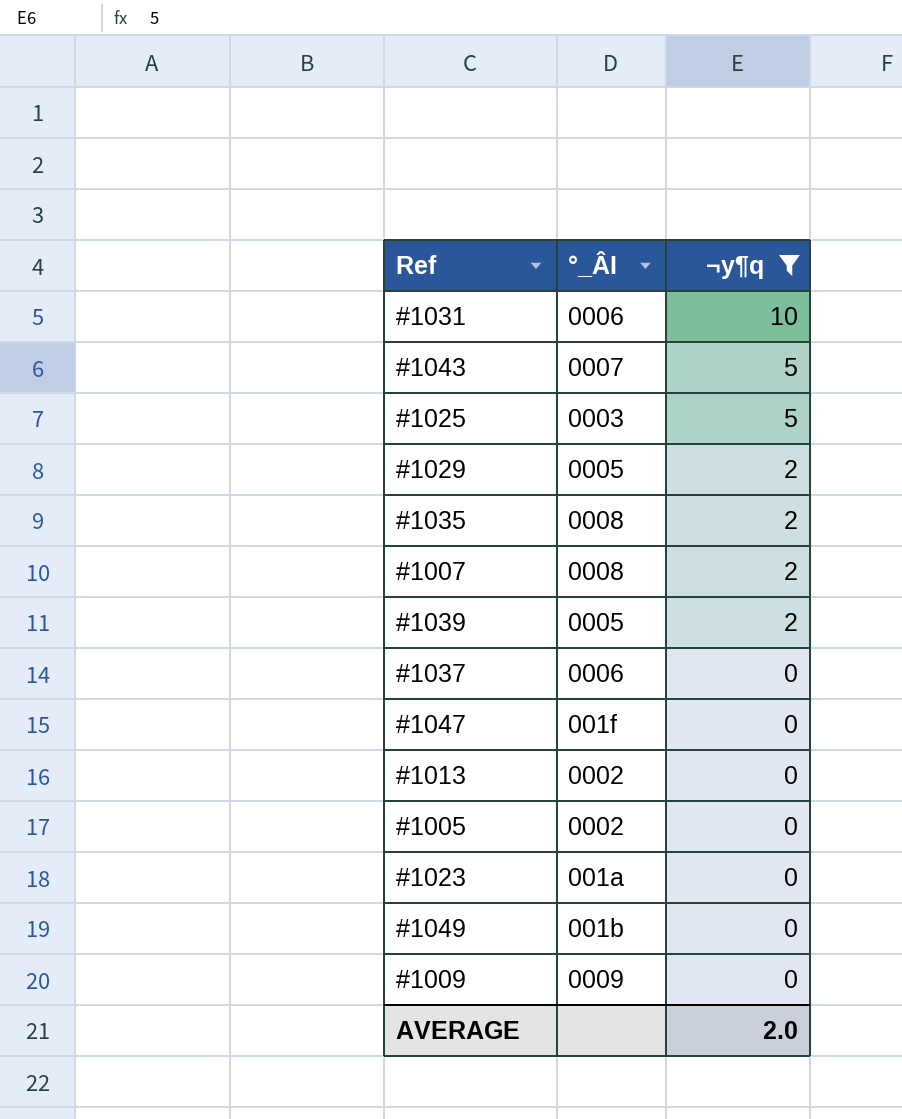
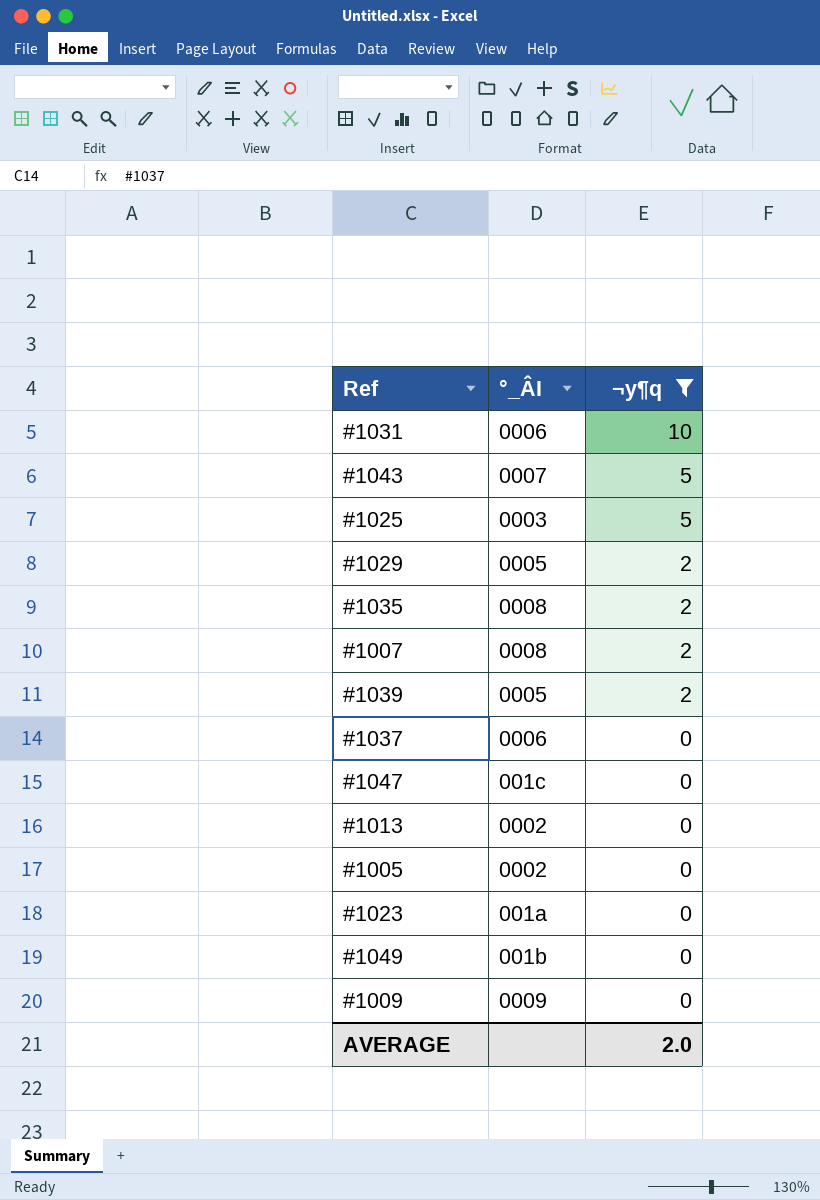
#1047 | °_ÂI: 001f -> 001c

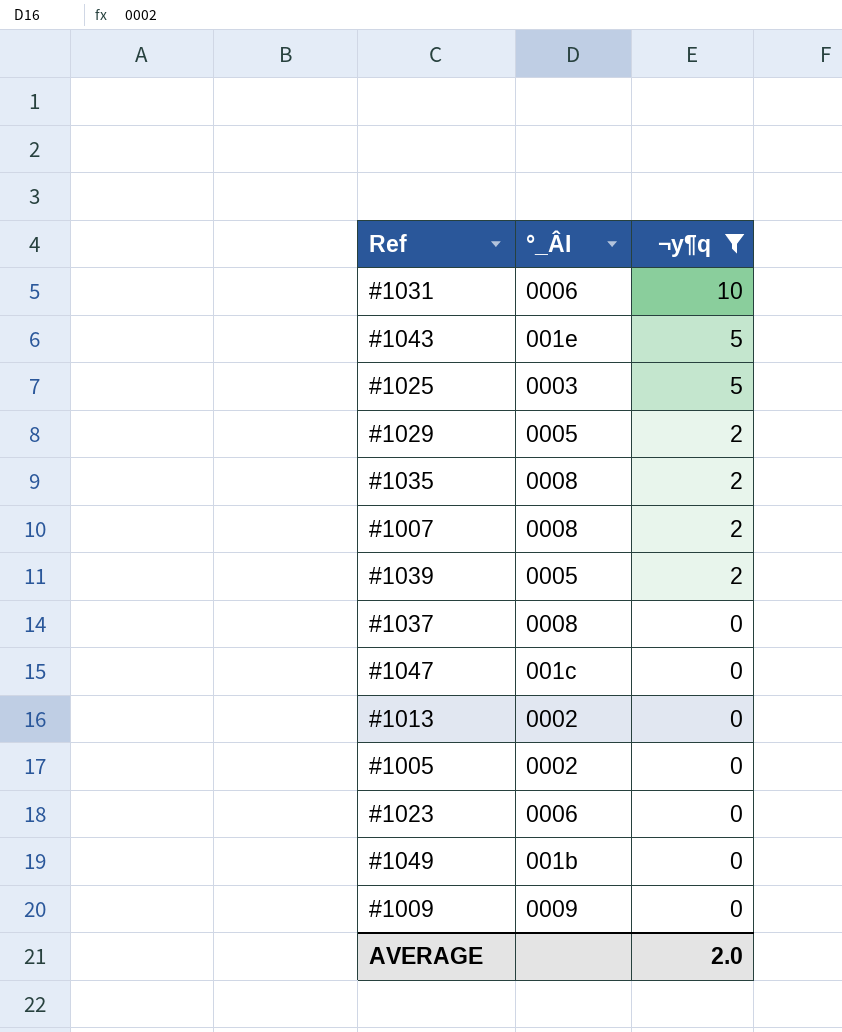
#1043 | °_ÂI: 0007 -> 001e
#1037 | °_ÂI: 0006 -> 0008
#1023 | °_ÂI: 001a -> 0006

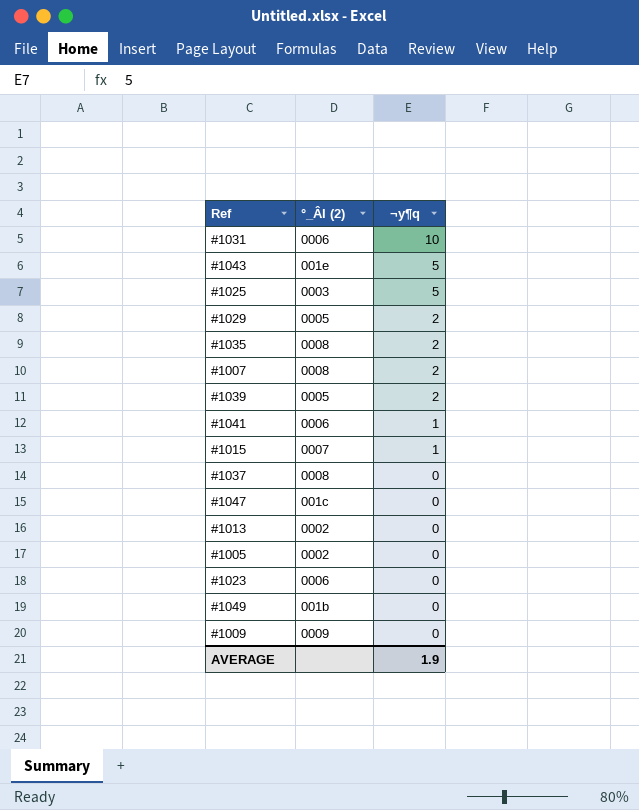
filter: ¬y¶q != 1 -> none
column name: °_ÂI -> °_ÂI (2)
AVERAGE | ¬y¶q: 2.0 -> 1.9

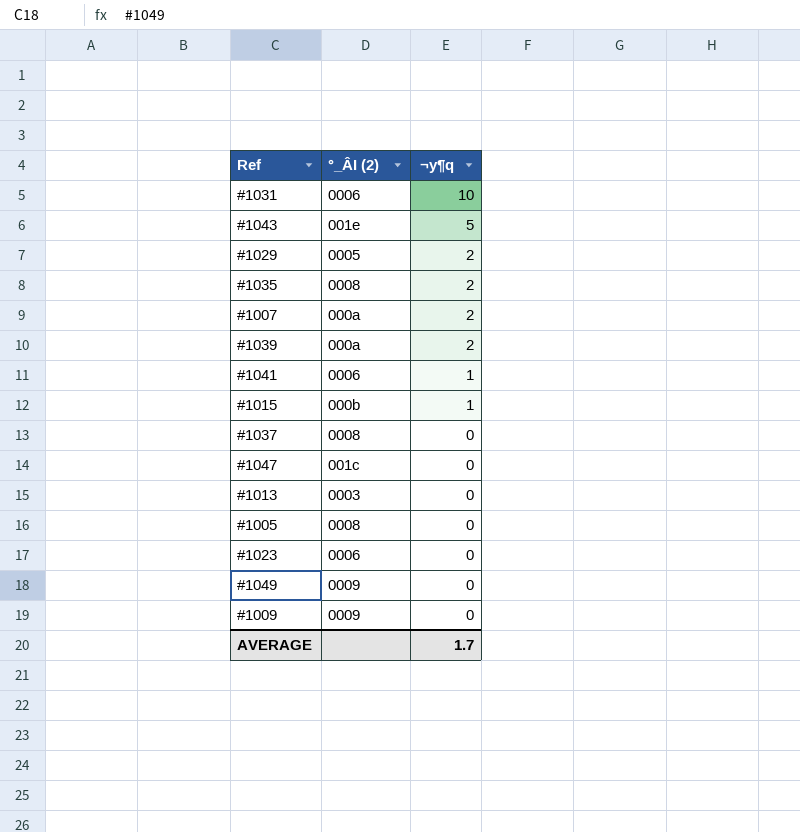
row #1025: 0003 | 5 -> none
#1007 | °_ÂI (2): 0008 -> 000a
#1039 | °_ÂI (2): 0005 -> 000a
#1015 | °_ÂI (2): 0007 -> 000b
#1013 | °_ÂI (2): 0002 -> 0003
#1005 | °_ÂI (2): 0002 -> 0008
#1049 | °_ÂI (2): 001b -> 0009
AVERAGE | ¬y¶q: 1.9 -> 1.7

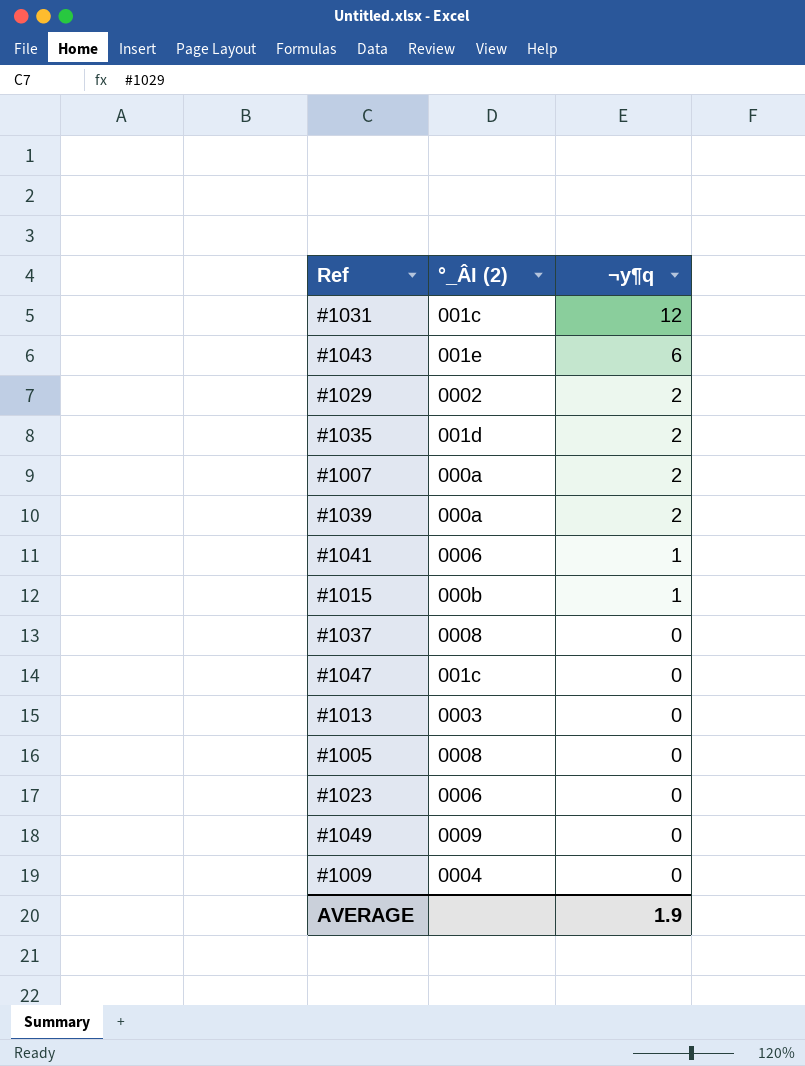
#1031 | °_ÂI (2): 0006 -> 001c
#1031 | ¬y¶q: 10 -> 12
#1043 | ¬y¶q: 5 -> 6
#1029 | °_ÂI (2): 0005 -> 0002
#1035 | °_ÂI (2): 0008 -> 001d
#1009 | °_ÂI (2): 0009 -> 0004
AVERAGE | ¬y¶q: 1.7 -> 1.9

